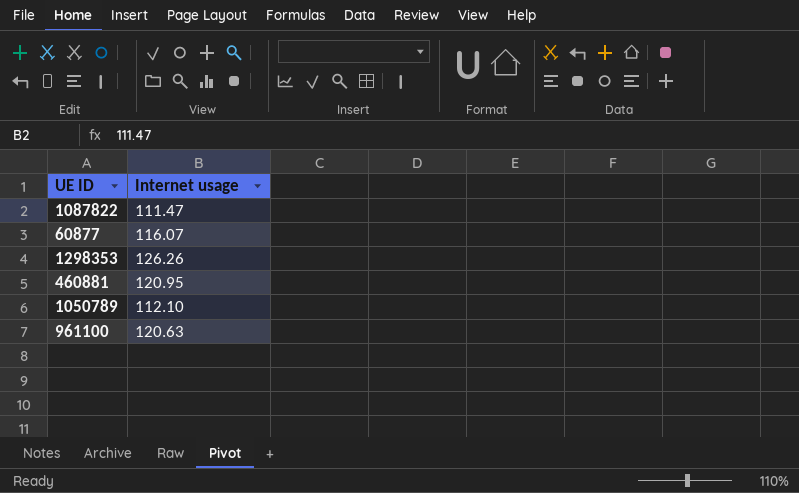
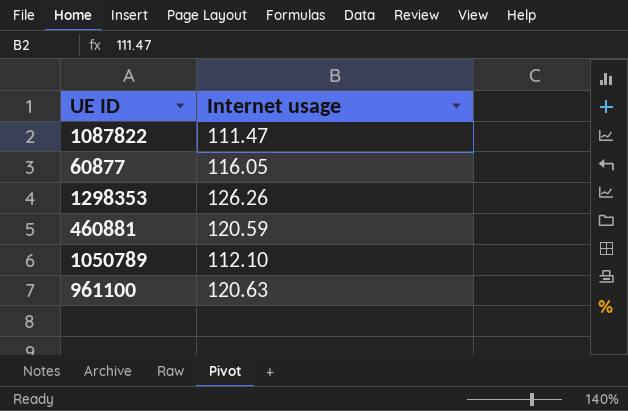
60877 | Internet usage: 116.07 -> 116.05
460881 | Internet usage: 120.95 -> 120.59

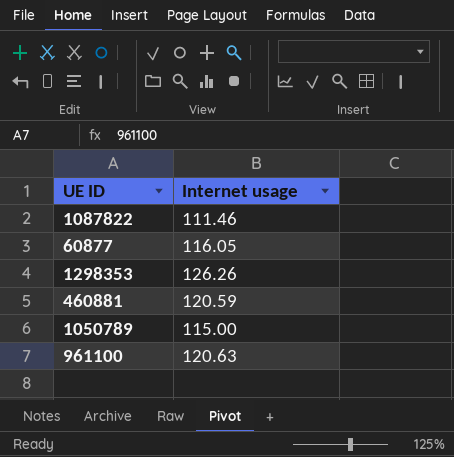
1087822 | Internet usage: 111.47 -> 111.46
1050789 | Internet usage: 112.10 -> 115.00

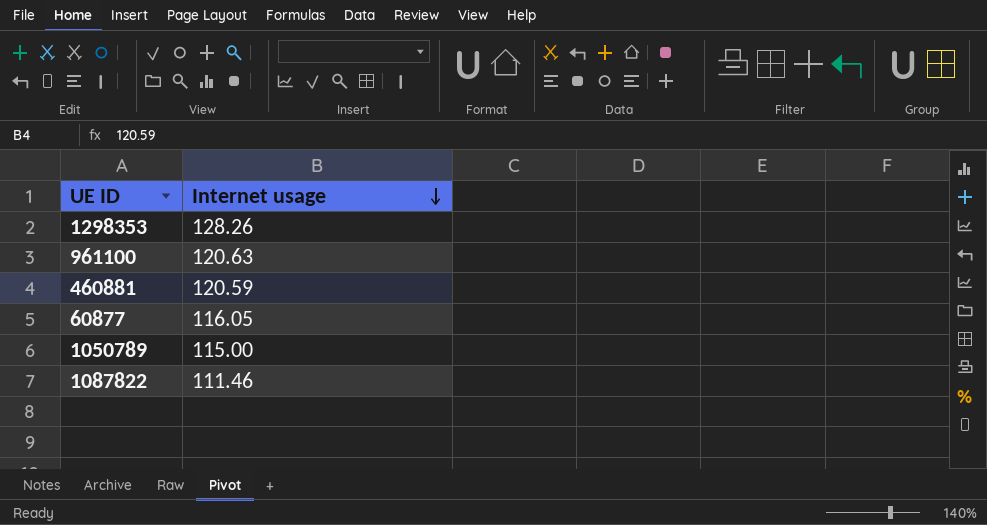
row order: none -> Internet usage descending
1298353 | Internet usage: 126.26 -> 128.26

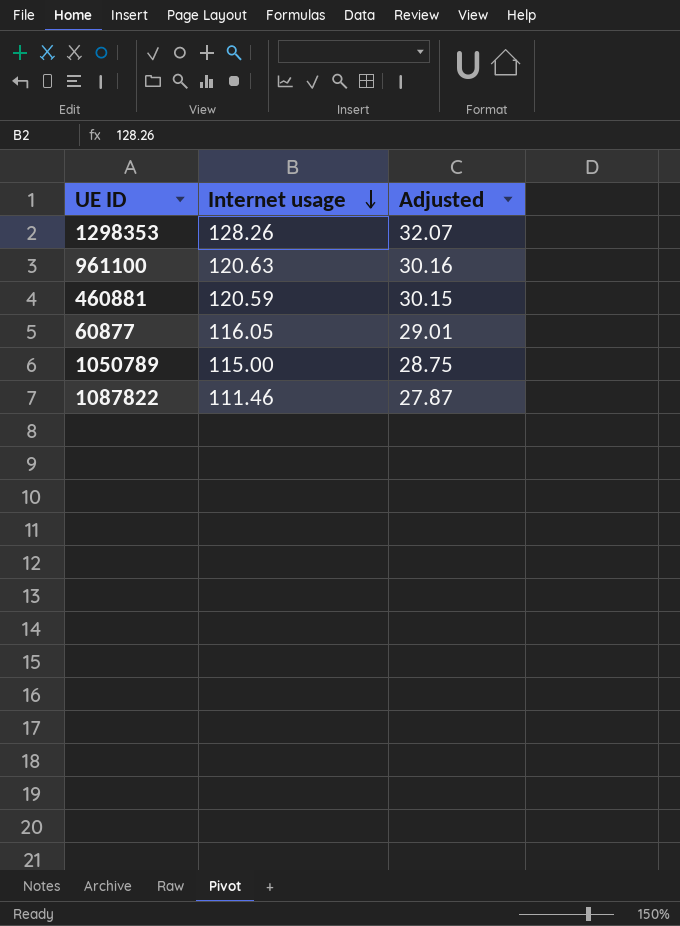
column Adjusted | formula: none -> [Internet usage] * 0.25

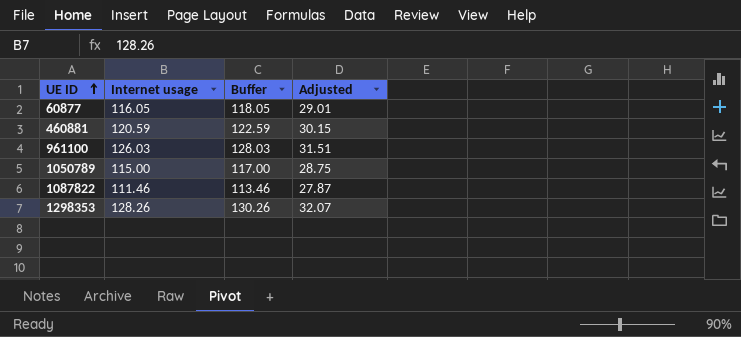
row order: Internet usage descending -> UE ID ascending
column Buffer | formula: none -> [Internet usage] + 2
961100 | Internet usage: 120.63 -> 126.03
961100 | Adjusted: 30.16 -> 31.51

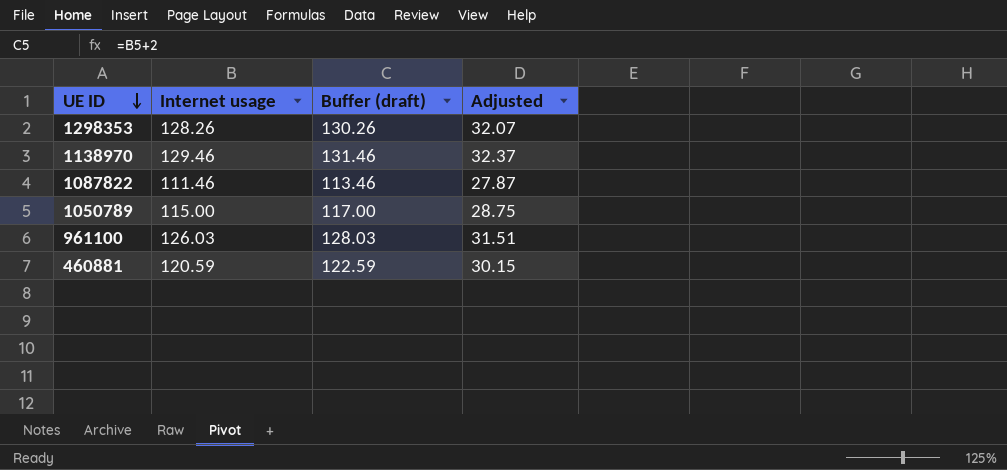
row order: UE ID ascending -> UE ID descending
column name: Buffer -> Buffer (draft)
row 60877: 116.05 | 118.05 | 29.01 -> none
row 1138970: none -> 129.46 | 131.46 | 32.37

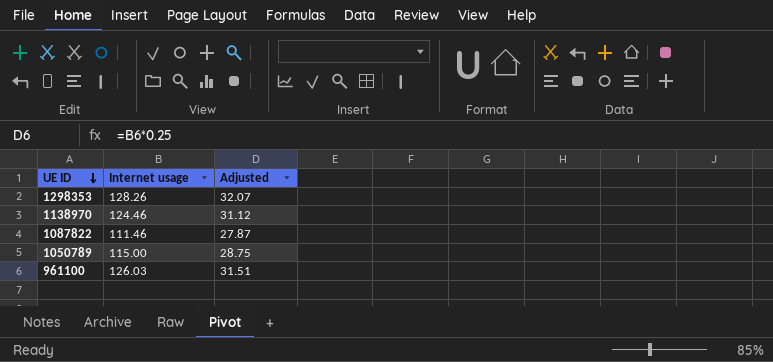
column Buffer (draft) | formula: [Internet usage] + 2 -> none
row 460881: 120.59 | 122.59 | 30.15 -> none
1138970 | Internet usage: 129.46 -> 124.46
1138970 | Adjusted: 32.37 -> 31.12

